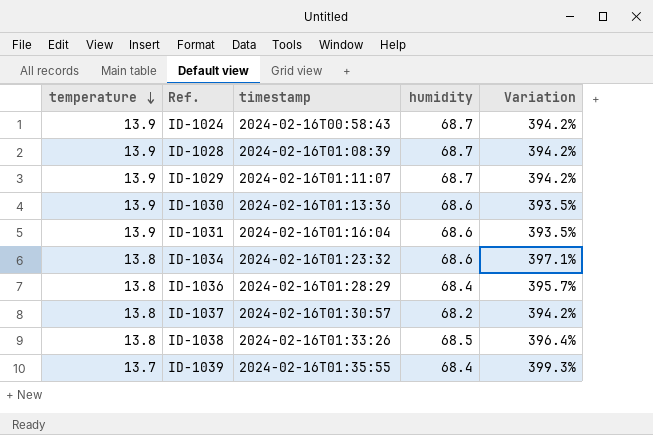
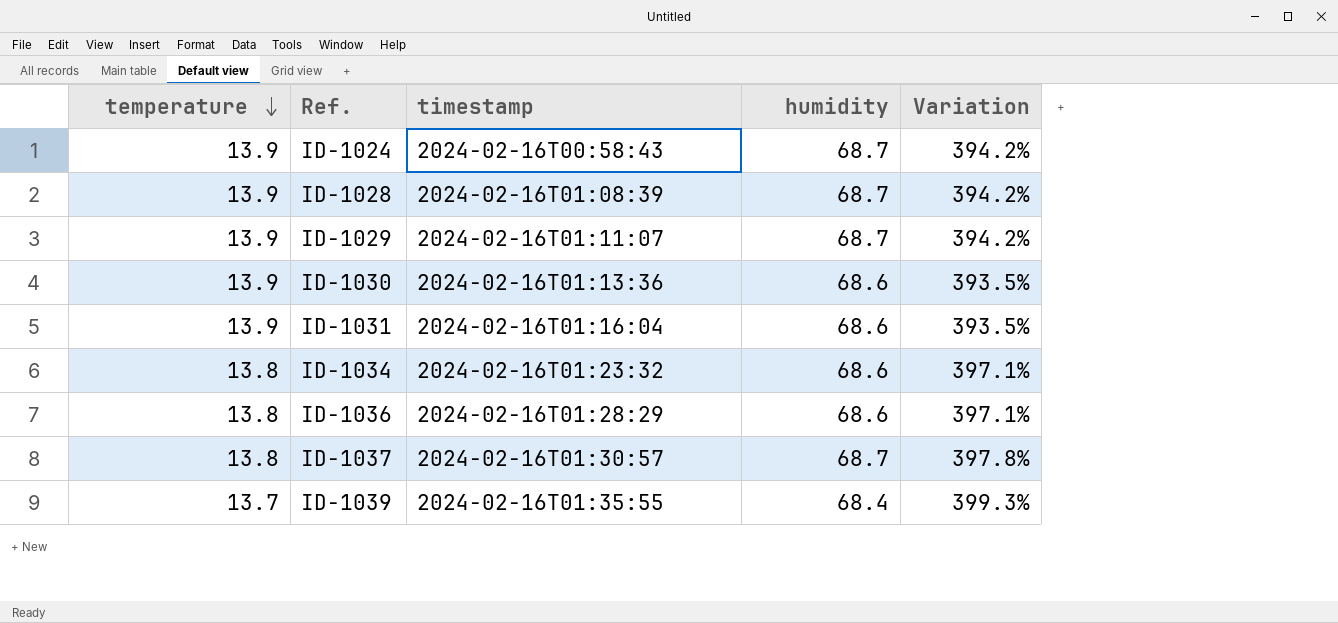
row ID-1038: 13.8 | 2024-02-16T01:33:26 | 68.5 | 396.4% -> none
ID-1036 | humidity: 68.4 -> 68.6
ID-1036 | Variation: 395.7% -> 397.1%
ID-1037 | humidity: 68.2 -> 68.7
ID-1037 | Variation: 394.2% -> 397.8%

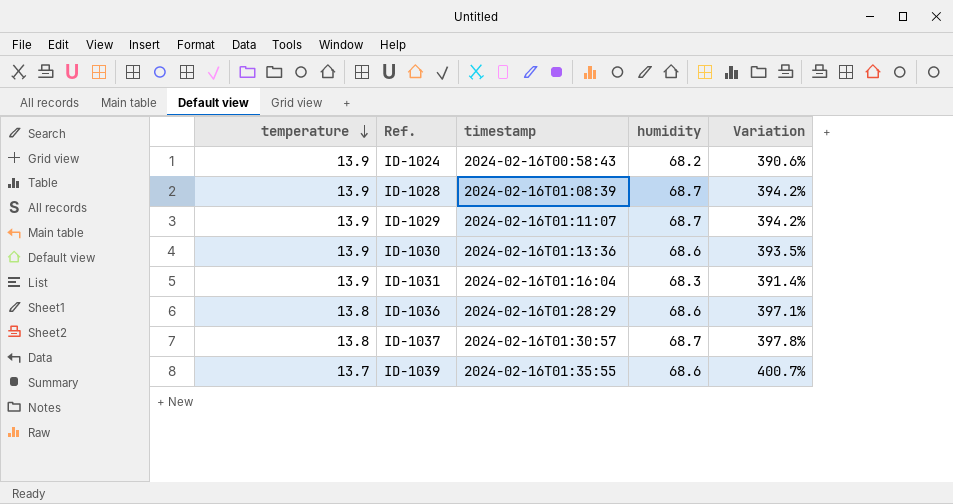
row ID-1034: 13.8 | 2024-02-16T01:23:32 | 68.6 | 397.1% -> none
ID-1024 | humidity: 68.7 -> 68.2
ID-1024 | Variation: 394.2% -> 390.6%
ID-1031 | humidity: 68.6 -> 68.3
ID-1031 | Variation: 393.5% -> 391.4%
ID-1039 | humidity: 68.4 -> 68.6
ID-1039 | Variation: 399.3% -> 400.7%

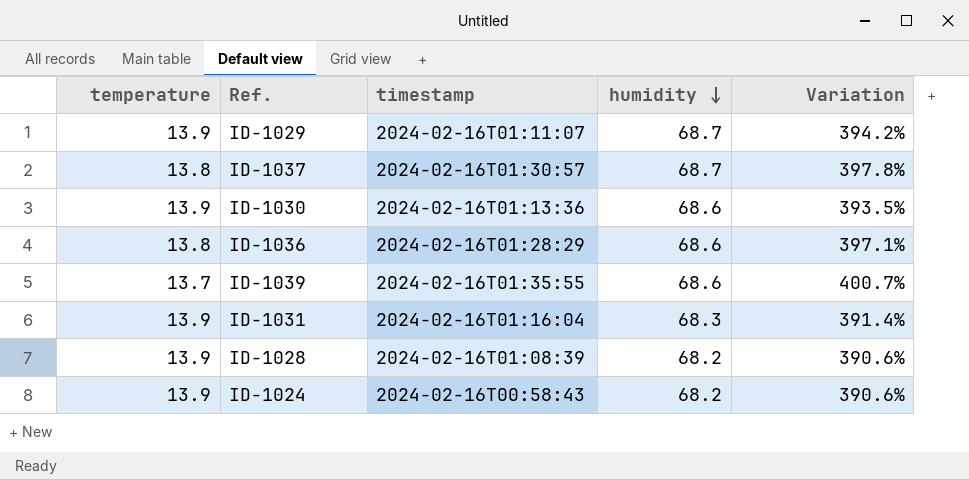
row order: temperature descending -> humidity descending
ID-1028 | humidity: 68.7 -> 68.2
ID-1028 | Variation: 394.2% -> 390.6%

